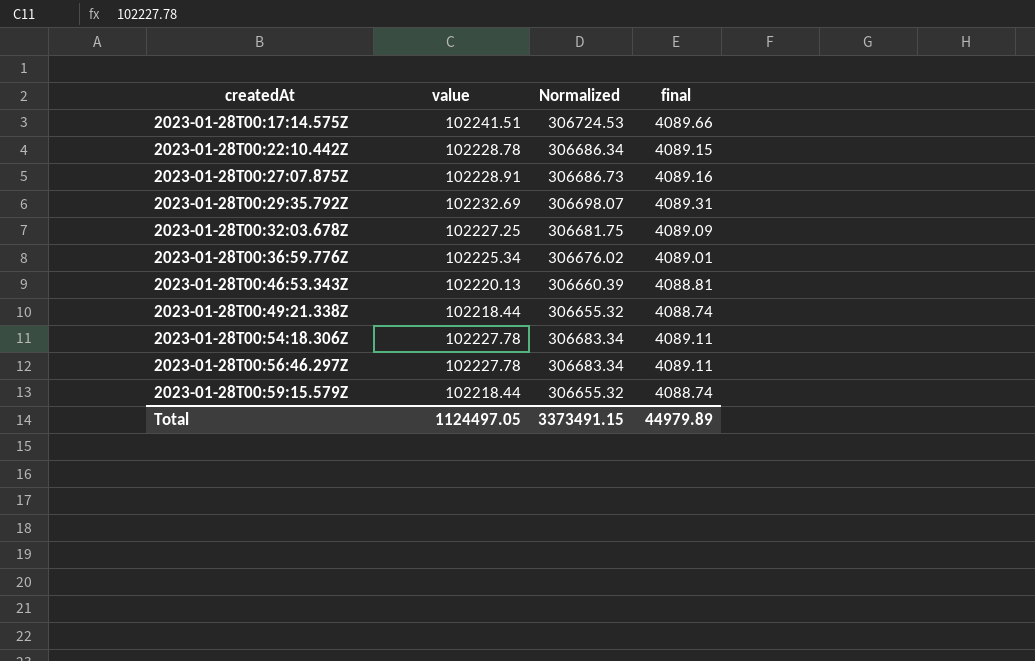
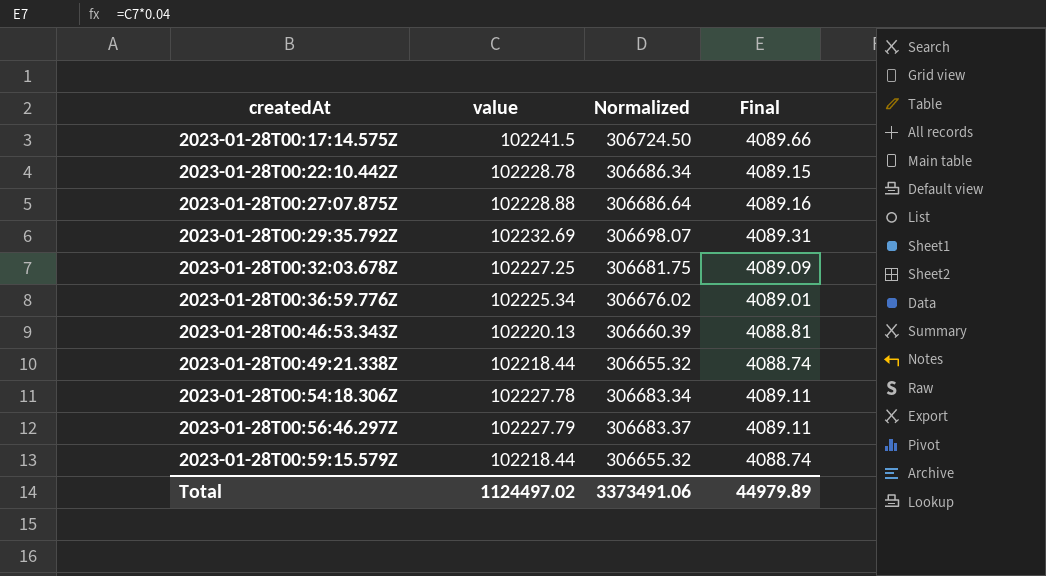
column name: final -> Final
2023-01-28T00:17:14.575Z | value: 102241.51 -> 102241.5
2023-01-28T00:17:14.575Z | Normalized: 306724.53 -> 306724.50
2023-01-28T00:27:07.875Z | value: 102228.91 -> 102228.88
2023-01-28T00:27:07.875Z | Normalized: 306686.73 -> 306686.64
2023-01-28T00:56:46.297Z | value: 102227.78 -> 102227.79
2023-01-28T00:56:46.297Z | Normalized: 306683.34 -> 306683.37
Total | value: 1124497.05 -> 1124497.02
Total | Normalized: 3373491.15 -> 3373491.06

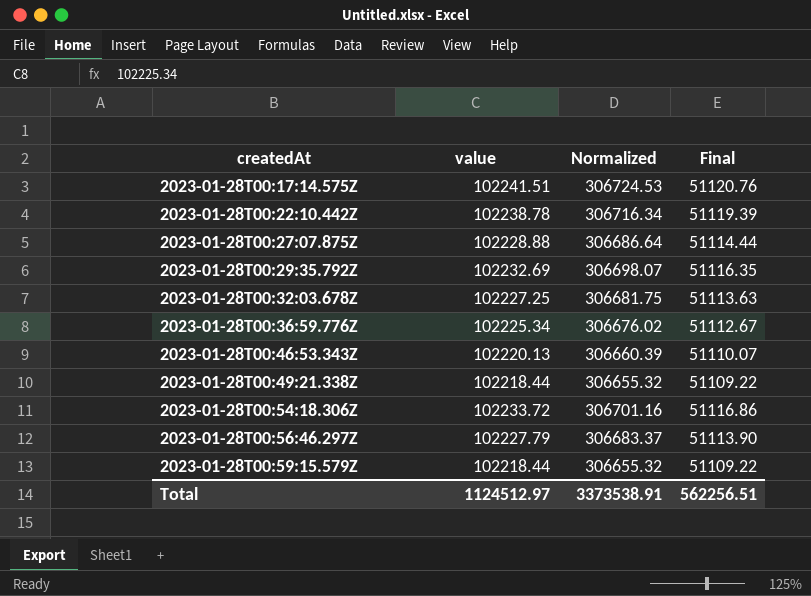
column Final | formula: [value] * 0.04 -> [value] * 0.5
2023-01-28T00:17:14.575Z | value: 102241.5 -> 102241.51
2023-01-28T00:17:14.575Z | Normalized: 306724.50 -> 306724.53
2023-01-28T00:22:10.442Z | value: 102228.78 -> 102238.78
2023-01-28T00:22:10.442Z | Normalized: 306686.34 -> 306716.34
2023-01-28T00:54:18.306Z | value: 102227.78 -> 102233.72
2023-01-28T00:54:18.306Z | Normalized: 306683.34 -> 306701.16
Total | value: 1124497.02 -> 1124512.97
Total | Normalized: 3373491.06 -> 3373538.91
Total | Final: 44979.89 -> 562256.51

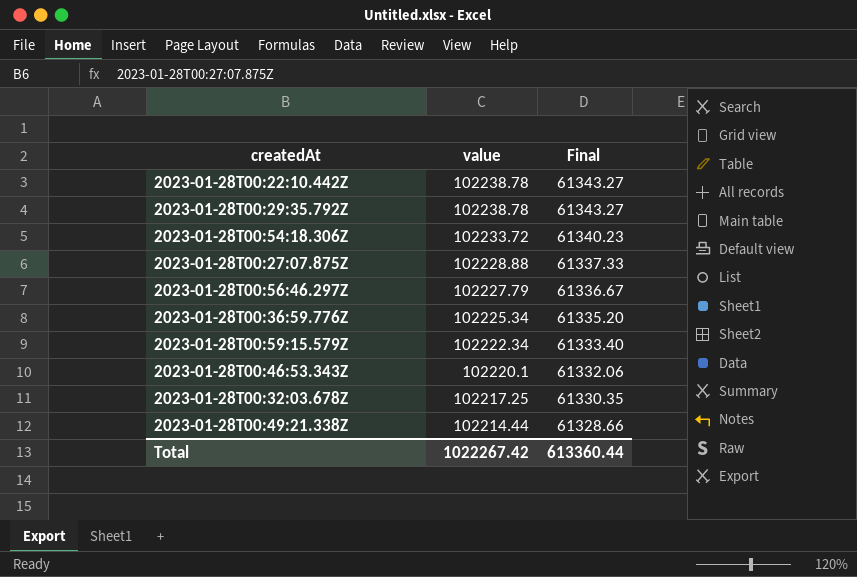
row order: createdAt ascending -> value descending
column Normalized | formula: [value] * 3 -> none
column Final | formula: [value] * 0.5 -> [value] * 0.6
row 2023-01-28T00:17:14.575Z: 102241.51 | 306724.53 | 51120.76 -> none
2023-01-28T00:29:35.792Z | value: 102232.69 -> 102238.78
2023-01-28T00:59:15.579Z | value: 102218.44 -> 102222.34
2023-01-28T00:46:53.343Z | value: 102220.13 -> 102220.1
2023-01-28T00:32:03.678Z | value: 102227.25 -> 102217.25
2023-01-28T00:49:21.338Z | value: 102218.44 -> 102214.44
Total | value: 1124512.97 -> 1022267.42
Total | Final: 562256.51 -> 613360.44

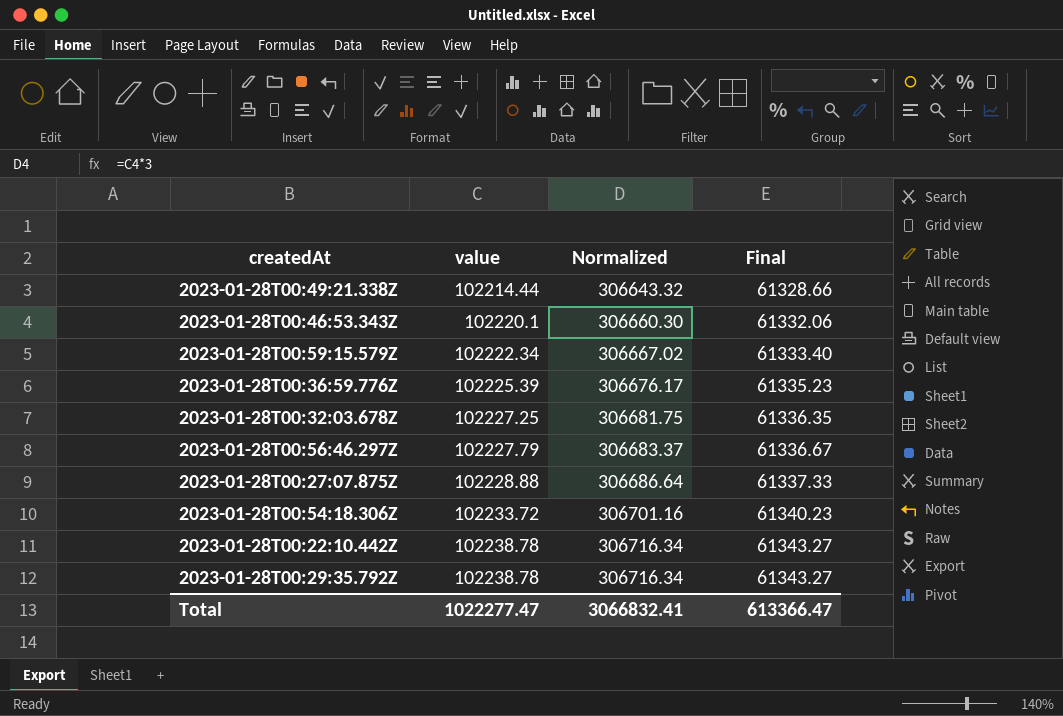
row order: value descending -> value ascending
column Normalized | formula: none -> [value] * 3
2023-01-28T00:36:59.776Z | value: 102225.34 -> 102225.39
2023-01-28T00:36:59.776Z | Final: 61335.20 -> 61335.23
2023-01-28T00:32:03.678Z | value: 102217.25 -> 102227.25
2023-01-28T00:32:03.678Z | Final: 61330.35 -> 61336.35
Total | value: 1022267.42 -> 1022277.47
Total | Final: 613360.44 -> 613366.47

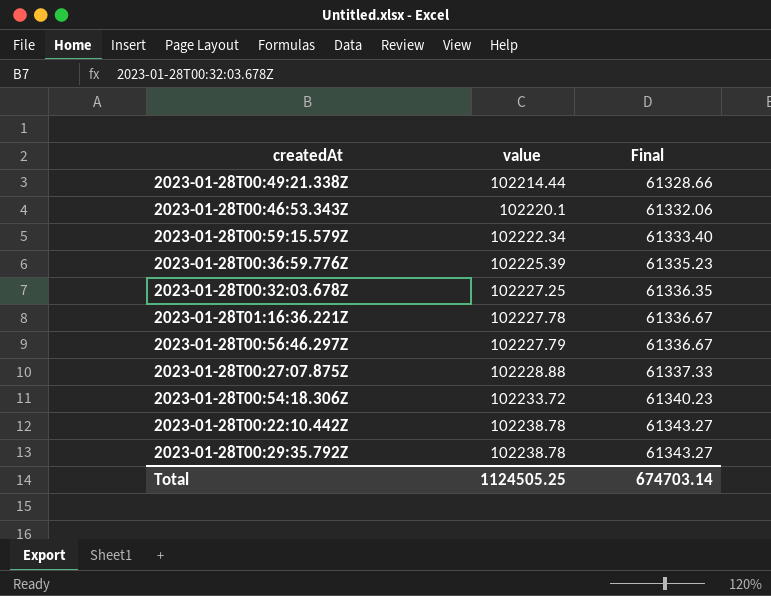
column Normalized | formula: [value] * 3 -> none
row 2023-01-28T01:16:36.221Z: none -> 102227.78 | 61336.67
Total | value: 1022277.47 -> 1124505.25
Total | Final: 613366.47 -> 674703.14

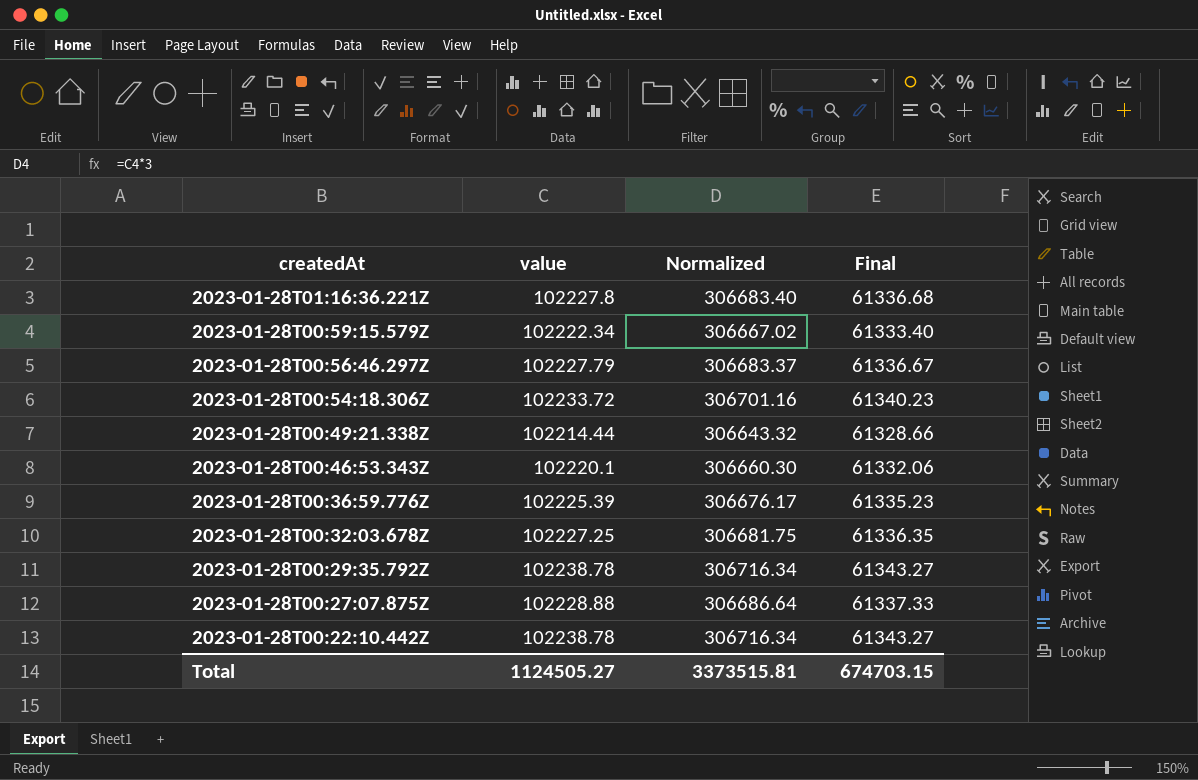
row order: value ascending -> createdAt descending
column Normalized | formula: none -> [value] * 3
2023-01-28T01:16:36.221Z | value: 102227.78 -> 102227.8
2023-01-28T01:16:36.221Z | Final: 61336.67 -> 61336.68
Total | value: 1124505.25 -> 1124505.27
Total | Final: 674703.14 -> 674703.15

